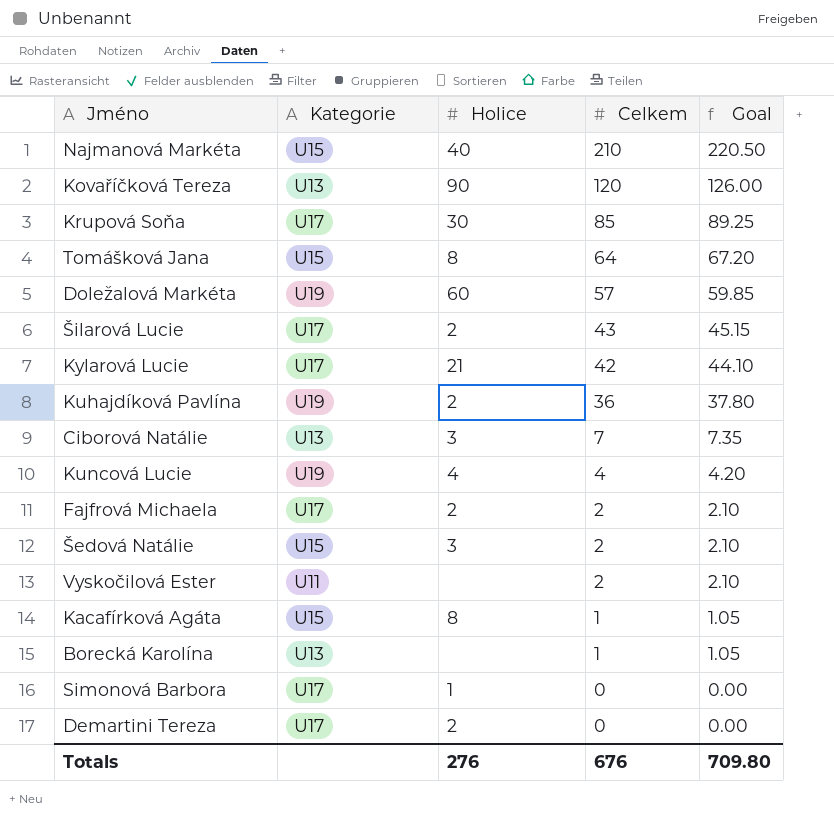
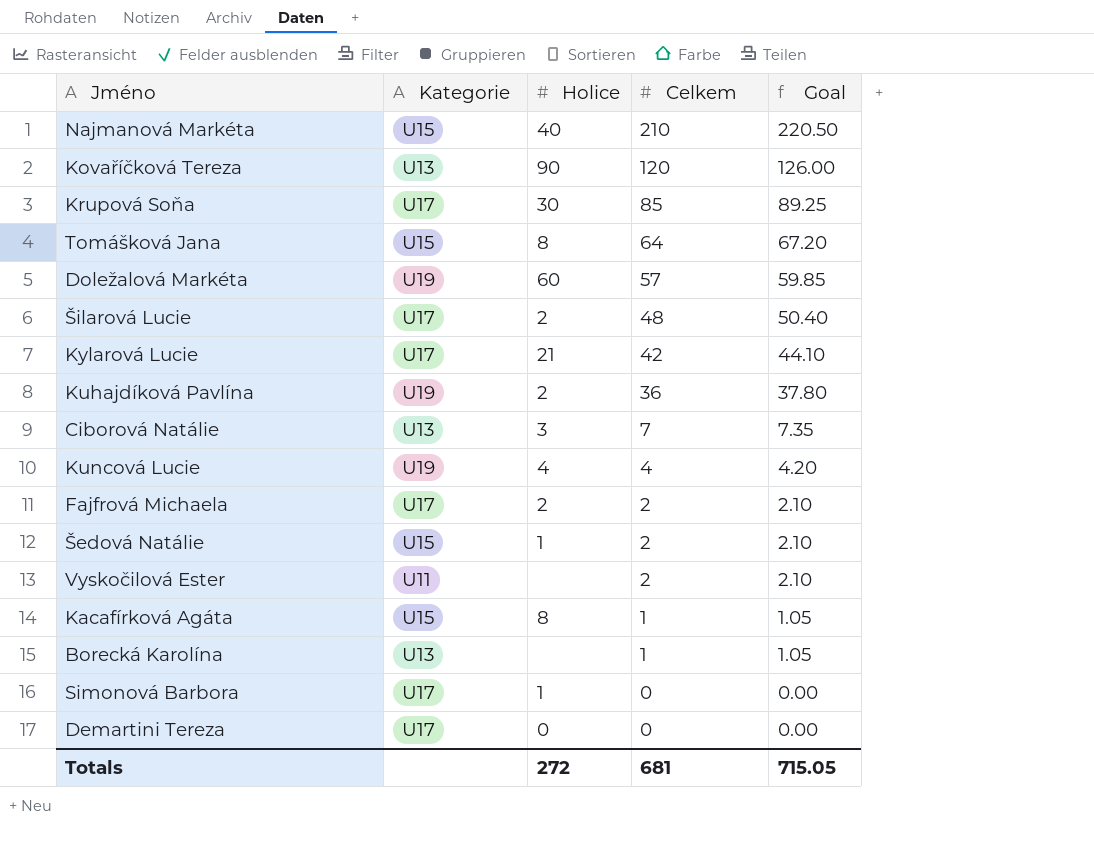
Šilarová Lucie | Celkem: 43 -> 48
Šilarová Lucie | Goal: 45.15 -> 50.40
Šedová Natálie | Holice: 3 -> 1
Demartini Tereza | Holice: 2 -> 0
Totals | Holice: 276 -> 272
Totals | Celkem: 676 -> 681
Totals | Goal: 709.80 -> 715.05

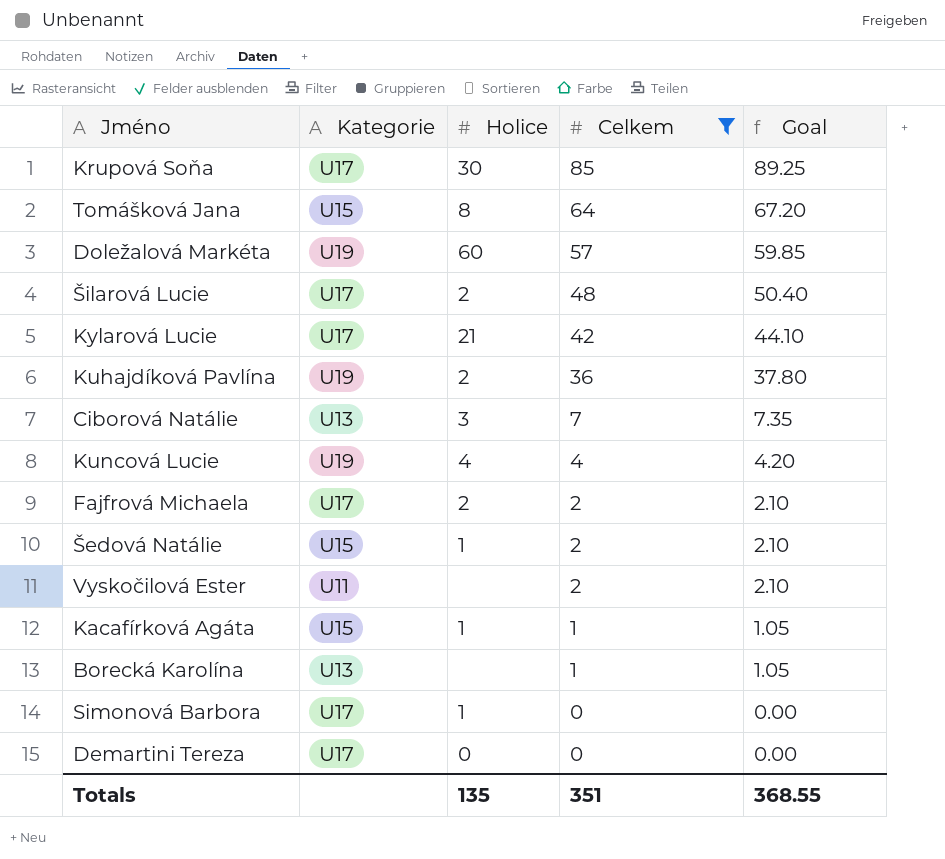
filter: none -> Celkem <= 85
Kacafírková Agáta | Holice: 8 -> 1
Totals | Holice: 272 -> 135
Totals | Celkem: 681 -> 351
Totals | Goal: 715.05 -> 368.55

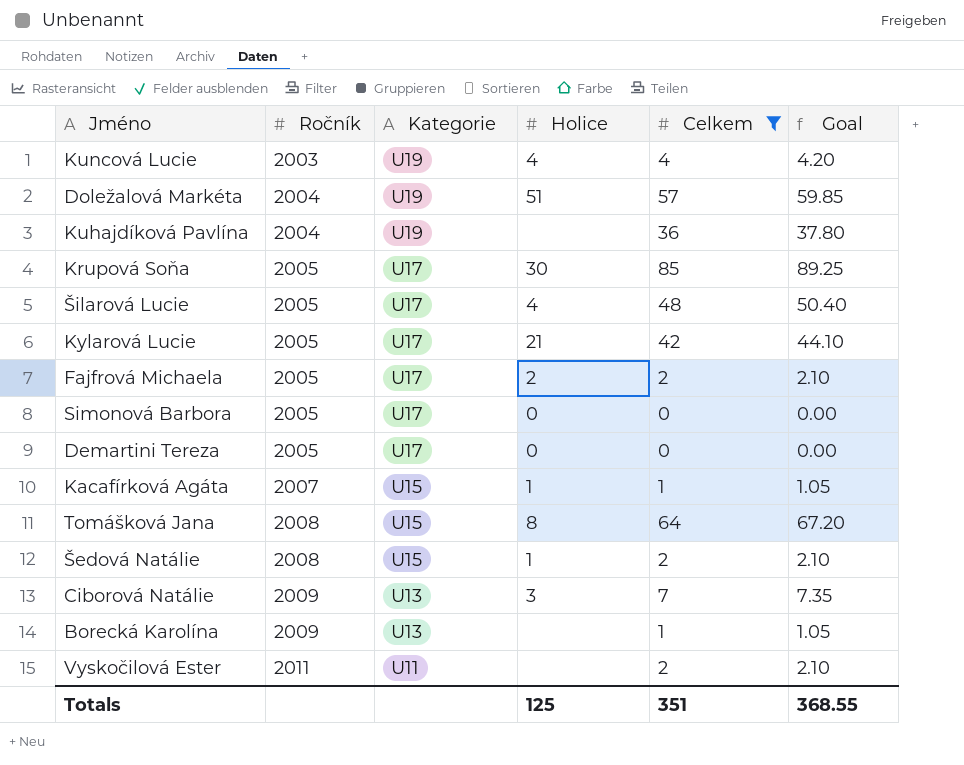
row order: Celkem descending -> Ročník ascending
column Ročník | position: none -> 2
Doležalová Markéta | Holice: 60 -> 51
Kuhajdíková Pavlína | Holice: 2 -> none
Šilarová Lucie | Holice: 2 -> 4
Simonová Barbora | Holice: 1 -> 0
Totals | Holice: 135 -> 125

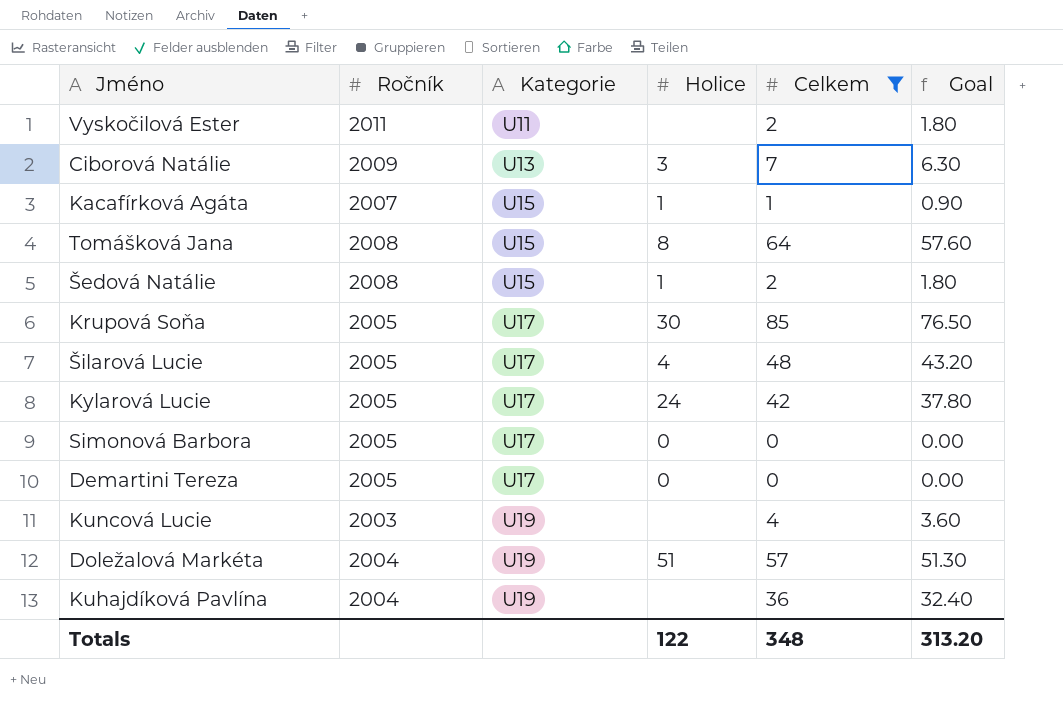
row order: Ročník ascending -> Kategorie ascending
column Goal | formula: [Celkem] * 1.05 -> [Celkem] * 0.9
row Fajfrová Michaela: 2005 | U17 | 2 | 2 | 2.10 -> none
row Borecká Karolína: 2009 | U13 | none | 1 | 1.05 -> none
Kylarová Lucie | Holice: 21 -> 24
Kuncová Lucie | Holice: 4 -> none
Totals | Holice: 125 -> 122
Totals | Celkem: 351 -> 348
Totals | Goal: 368.55 -> 313.20

